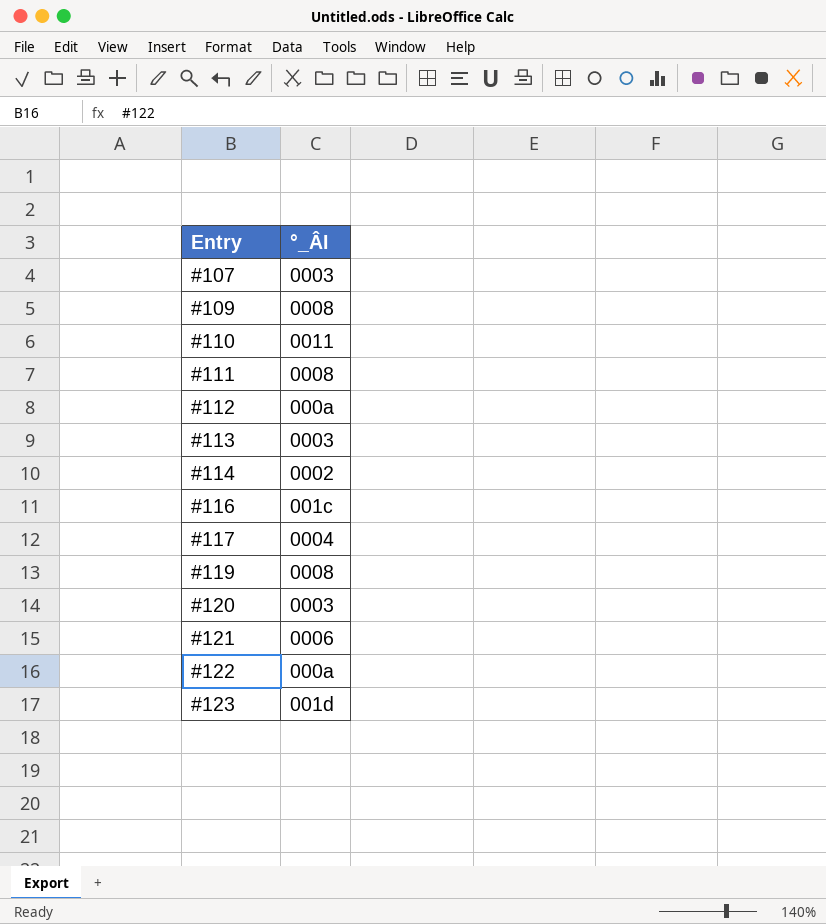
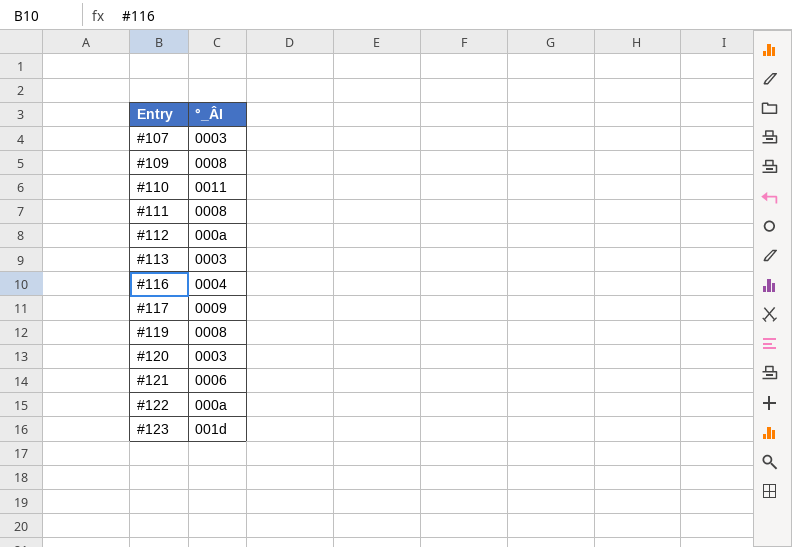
row #114: 0002 -> none
#116 | °_ÂI: 001c -> 0004
#117 | °_ÂI: 0004 -> 0009

